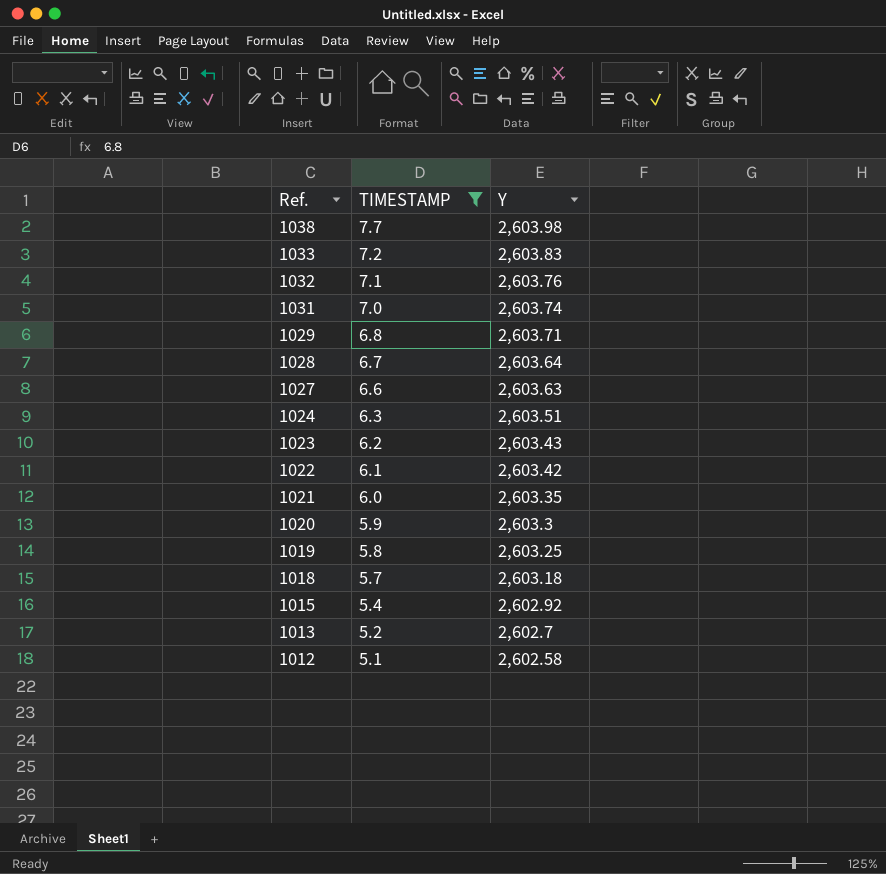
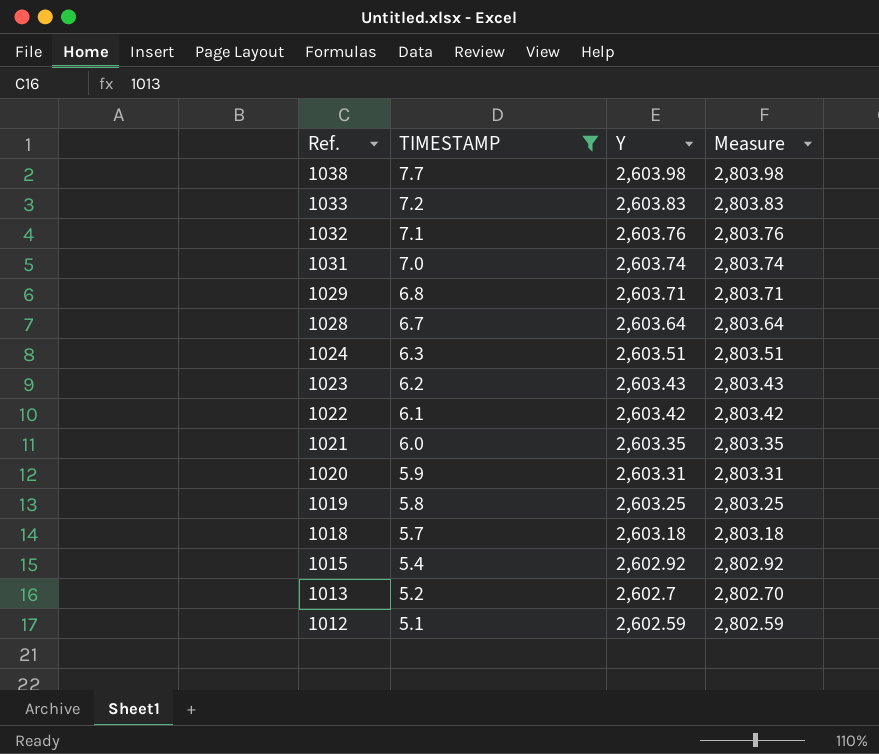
column Measure | formula: none -> [Y] + 200
row 1027: 6.6 | 2,603.63 -> none
1020 | Y: 2,603.3 -> 2,603.31
1012 | Y: 2,602.58 -> 2,602.59

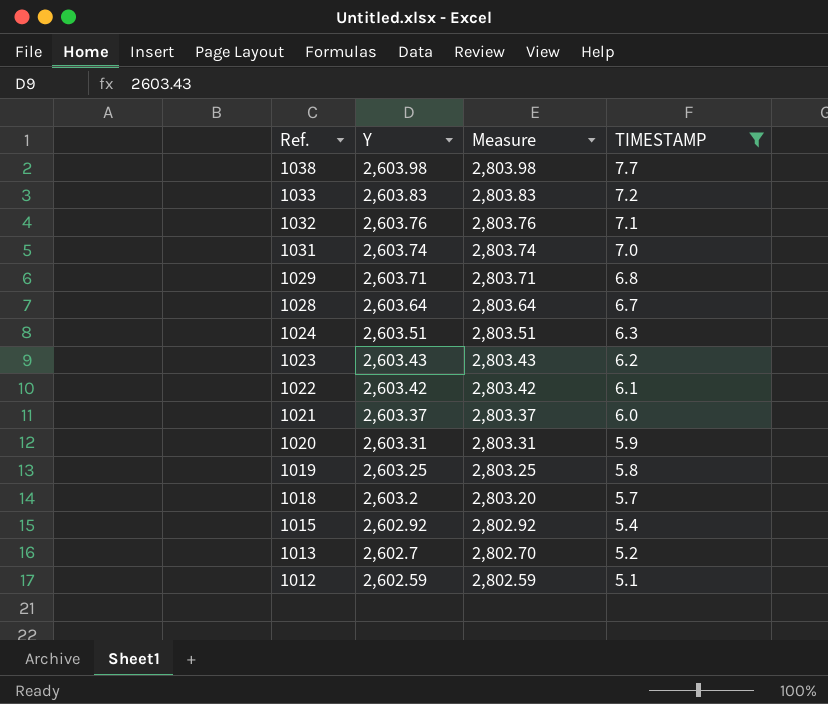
column TIMESTAMP | position: 2 -> 4
1021 | Y: 2,603.35 -> 2,603.37
1021 | Measure: 2,803.35 -> 2,803.37
1018 | Y: 2,603.18 -> 2,603.2
1018 | Measure: 2,803.18 -> 2,803.20

